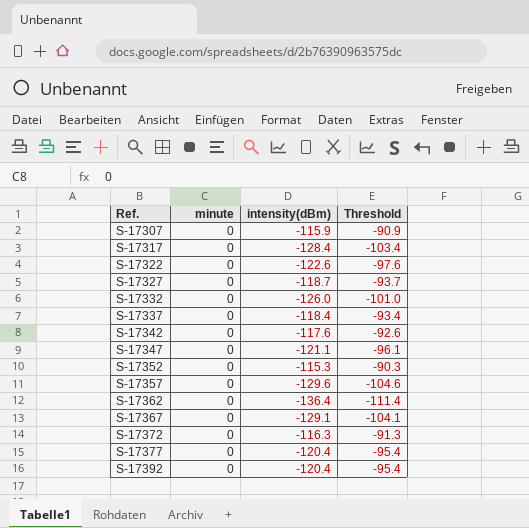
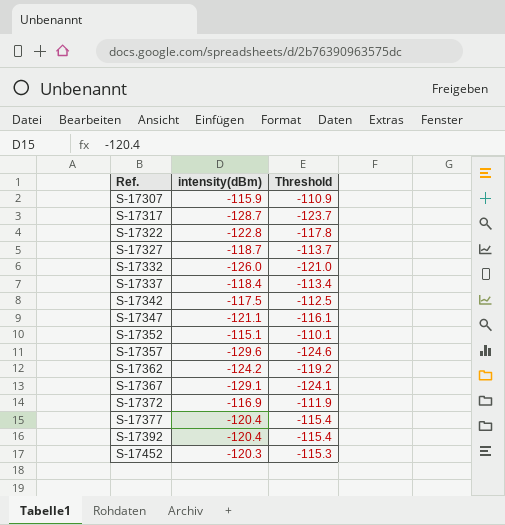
column minute | position: 2 -> none
column Threshold | formula: [intensity(dBm)] + 25 -> [intensity(dBm)] + 5
S-17317 | intensity(dBm): -128.4 -> -128.7
S-17322 | intensity(dBm): -122.6 -> -122.8
S-17342 | intensity(dBm): -117.6 -> -117.5
S-17352 | intensity(dBm): -115.3 -> -115.1
S-17362 | intensity(dBm): -136.4 -> -124.2
S-17372 | intensity(dBm): -116.3 -> -116.9
row S-17452: none -> -120.3 | -115.3

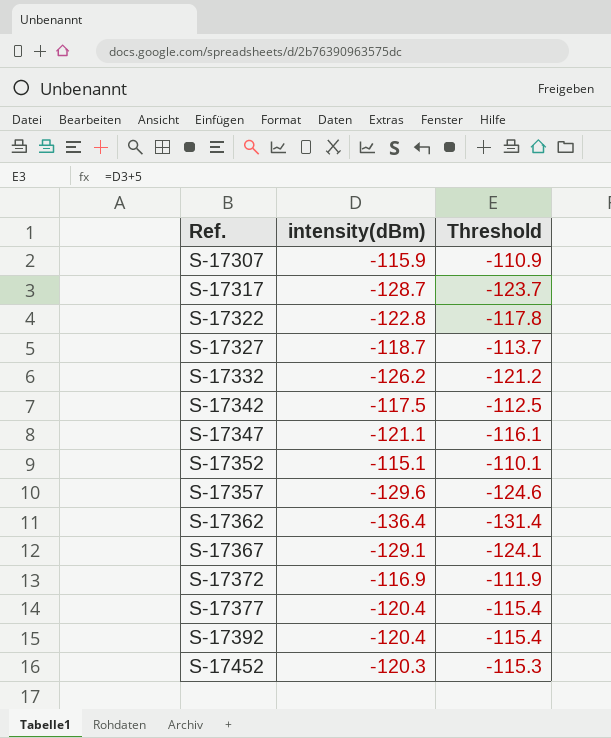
row S-17337: -118.4 | -113.4 -> none
S-17332 | intensity(dBm): -126.0 -> -126.2
S-17332 | Threshold: -121.0 -> -121.2
S-17362 | intensity(dBm): -124.2 -> -136.4
S-17362 | Threshold: -119.2 -> -131.4

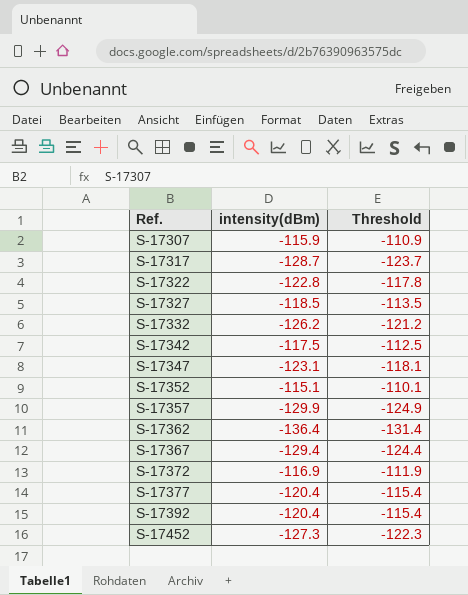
S-17327 | intensity(dBm): -118.7 -> -118.5
S-17327 | Threshold: -113.7 -> -113.5
S-17347 | intensity(dBm): -121.1 -> -123.1
S-17347 | Threshold: -116.1 -> -118.1
S-17357 | intensity(dBm): -129.6 -> -129.9
S-17357 | Threshold: -124.6 -> -124.9
S-17367 | intensity(dBm): -129.1 -> -129.4
S-17367 | Threshold: -124.1 -> -124.4
S-17452 | intensity(dBm): -120.3 -> -127.3
S-17452 | Threshold: -115.3 -> -122.3

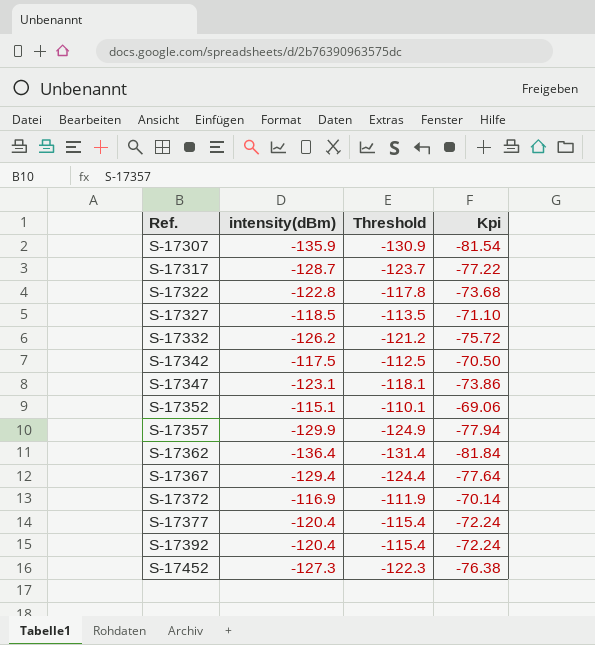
column Kpi | formula: none -> [intensity(dBm)] * 0.6
S-17307 | intensity(dBm): -115.9 -> -135.9
S-17307 | Threshold: -110.9 -> -130.9

